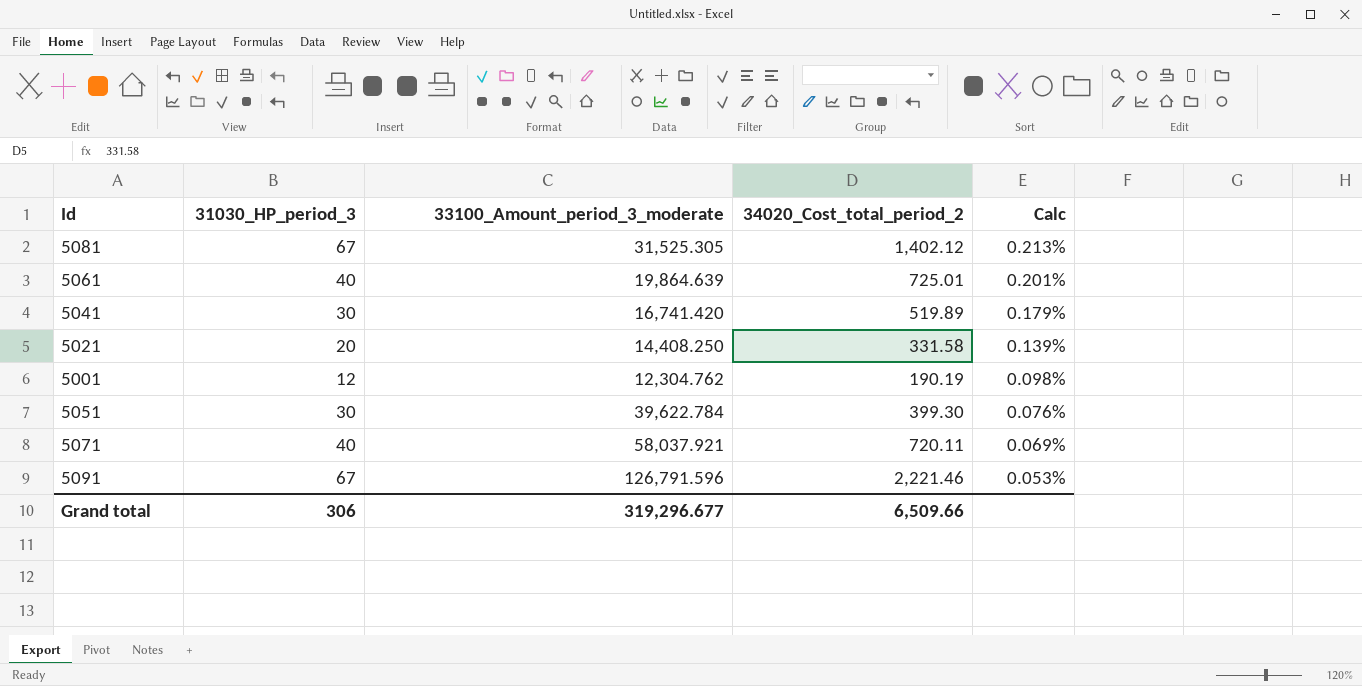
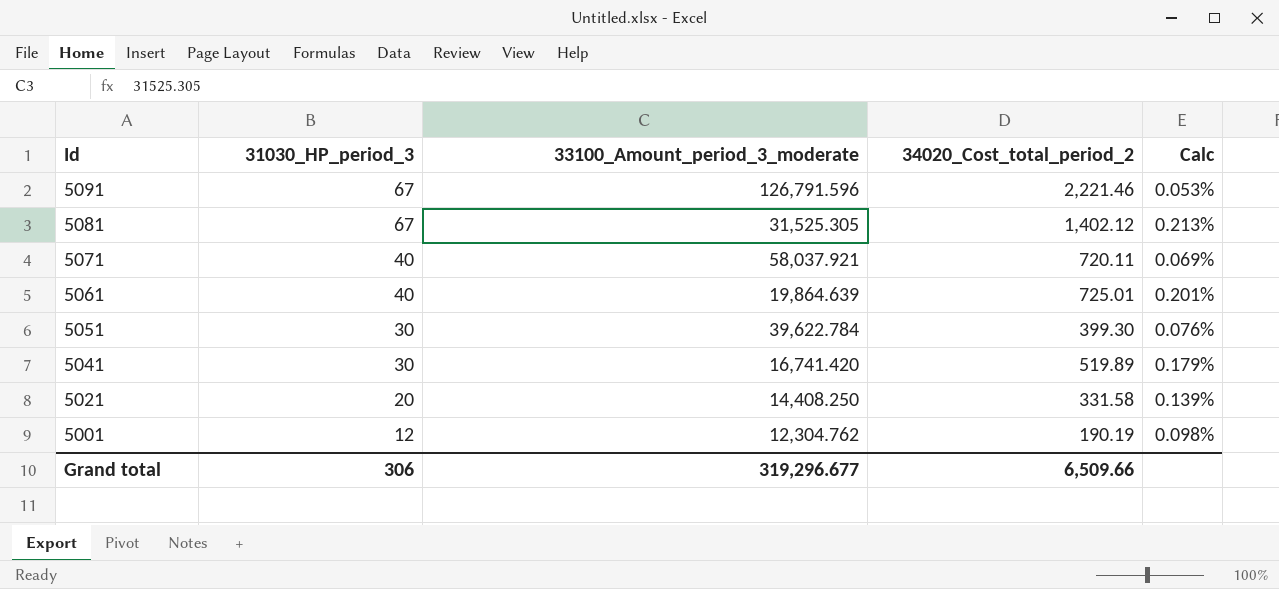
row order: Calc descending -> Id descending

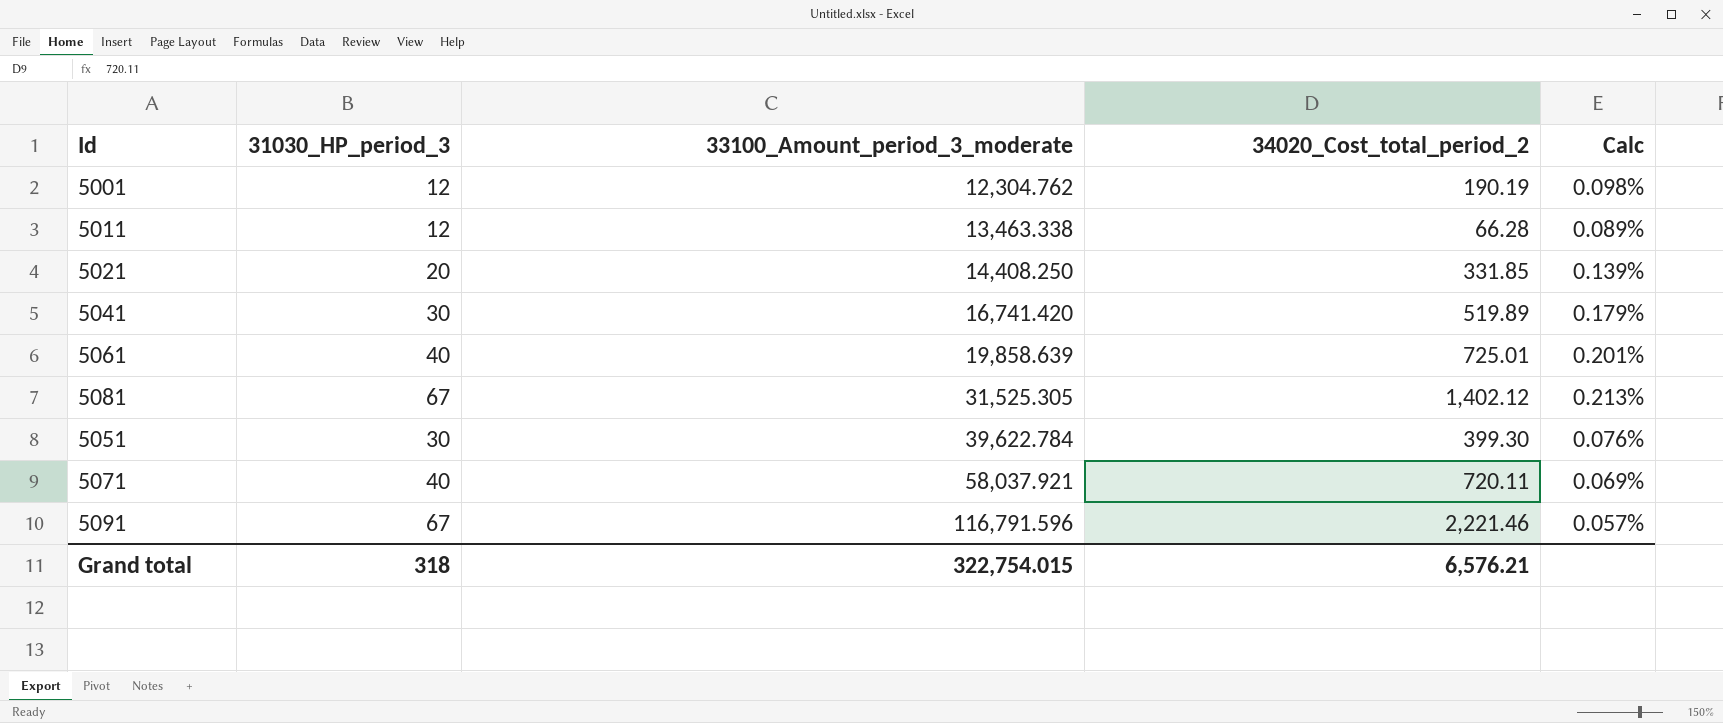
row order: Id descending -> 33100_Amount_period_3_moderate ascending
row 5011: none -> 12 | 13,463.338 | 66.28 | 0.089%
5021 | 34020_Cost_total_period_2: 331.58 -> 331.85
5061 | 33100_Amount_period_3_moderate: 19,864.639 -> 19,858.639
5091 | 33100_Amount_period_3_moderate: 126,791.596 -> 116,791.596
5091 | Calc: 0.053% -> 0.057%
Grand total | 31030_HP_period_3: 306 -> 318
Grand total | 33100_Amount_period_3_moderate: 319,296.677 -> 322,754.015
Grand total | 34020_Cost_total_period_2: 6,509.66 -> 6,576.21

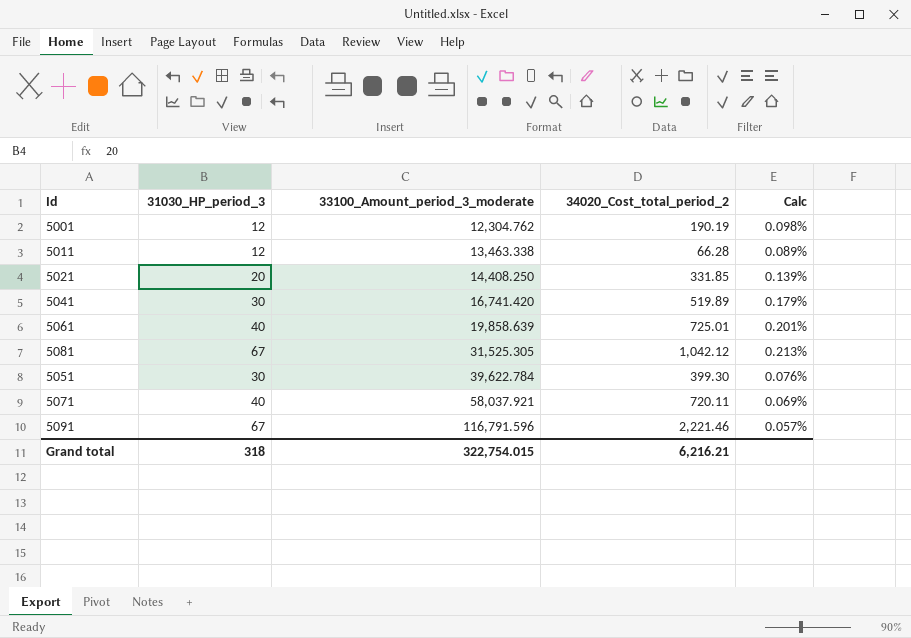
5081 | 34020_Cost_total_period_2: 1,402.12 -> 1,042.12
Grand total | 34020_Cost_total_period_2: 6,576.21 -> 6,216.21

